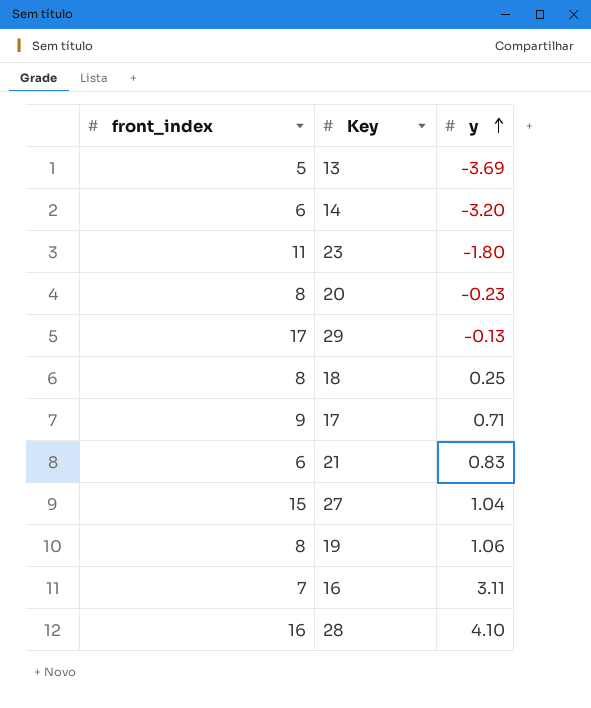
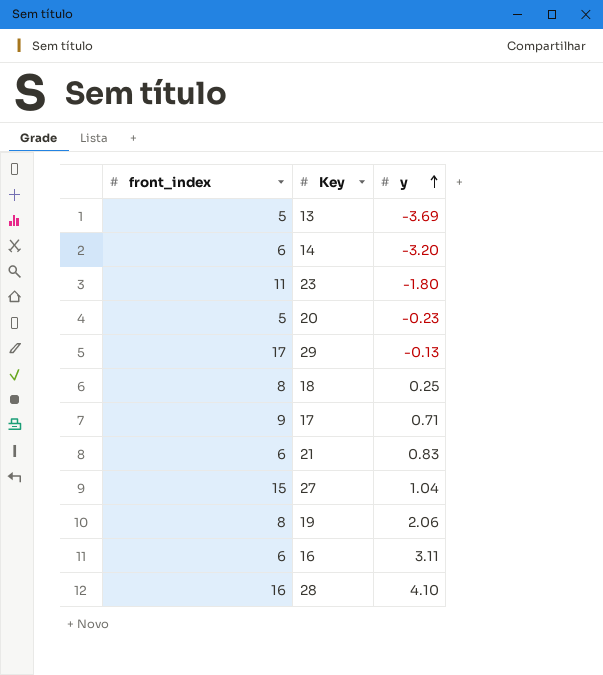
20 | front_index: 8 -> 5
19 | y: 1.06 -> 2.06
16 | front_index: 7 -> 6

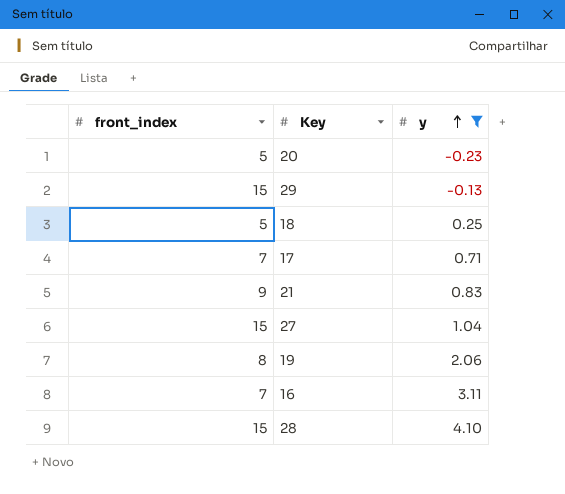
filter: none -> y >= -0.23
29 | front_index: 17 -> 15
18 | front_index: 8 -> 5
17 | front_index: 9 -> 7
21 | front_index: 6 -> 9
16 | front_index: 6 -> 7
28 | front_index: 16 -> 15

